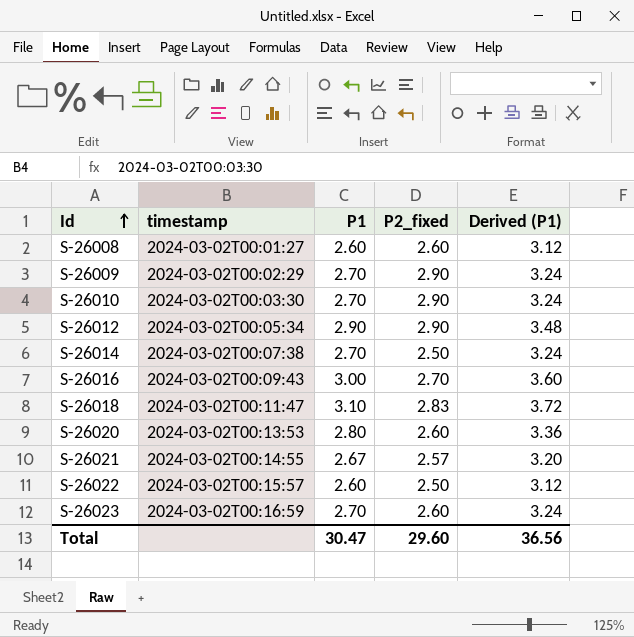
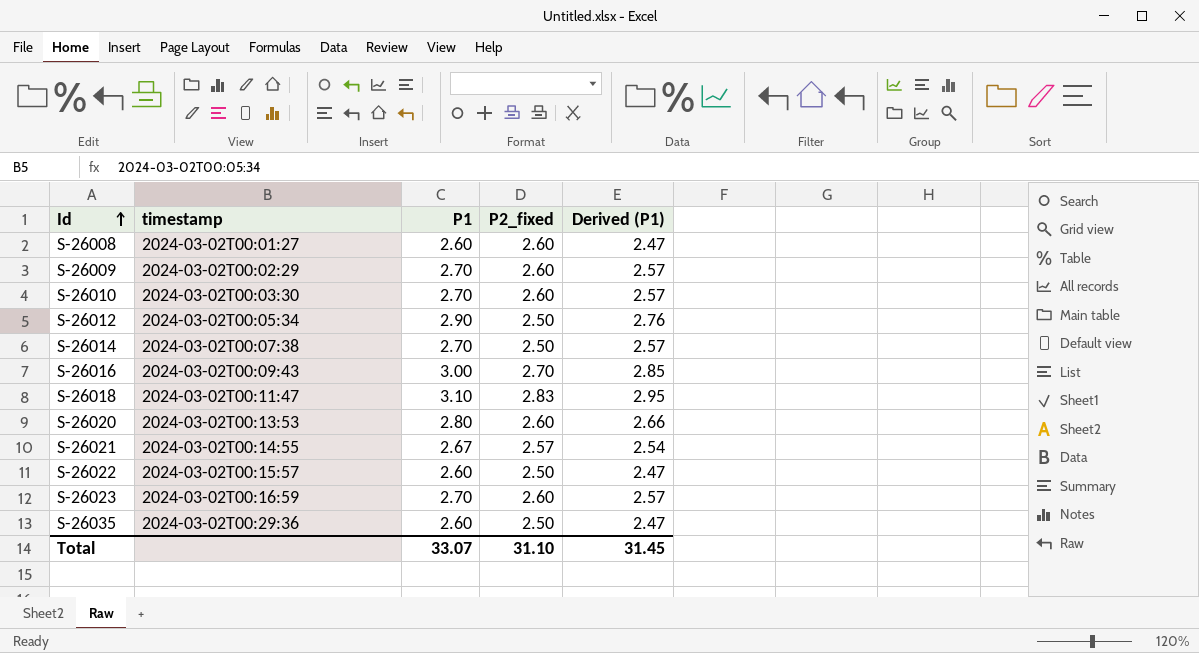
column Derived (P1) | formula: [P1] * 1.2 -> [P1] * 0.95
S-26009 | P2_fixed: 2.90 -> 2.60
S-26010 | P2_fixed: 2.90 -> 2.60
S-26012 | P2_fixed: 2.90 -> 2.50
row S-26035: none -> 2024-03-02T00:29:36 | 2.60 | 2.50 | 2.47
Total | P1: 30.47 -> 33.07
Total | P2_fixed: 29.60 -> 31.10
Total | Derived (P1): 36.56 -> 31.45

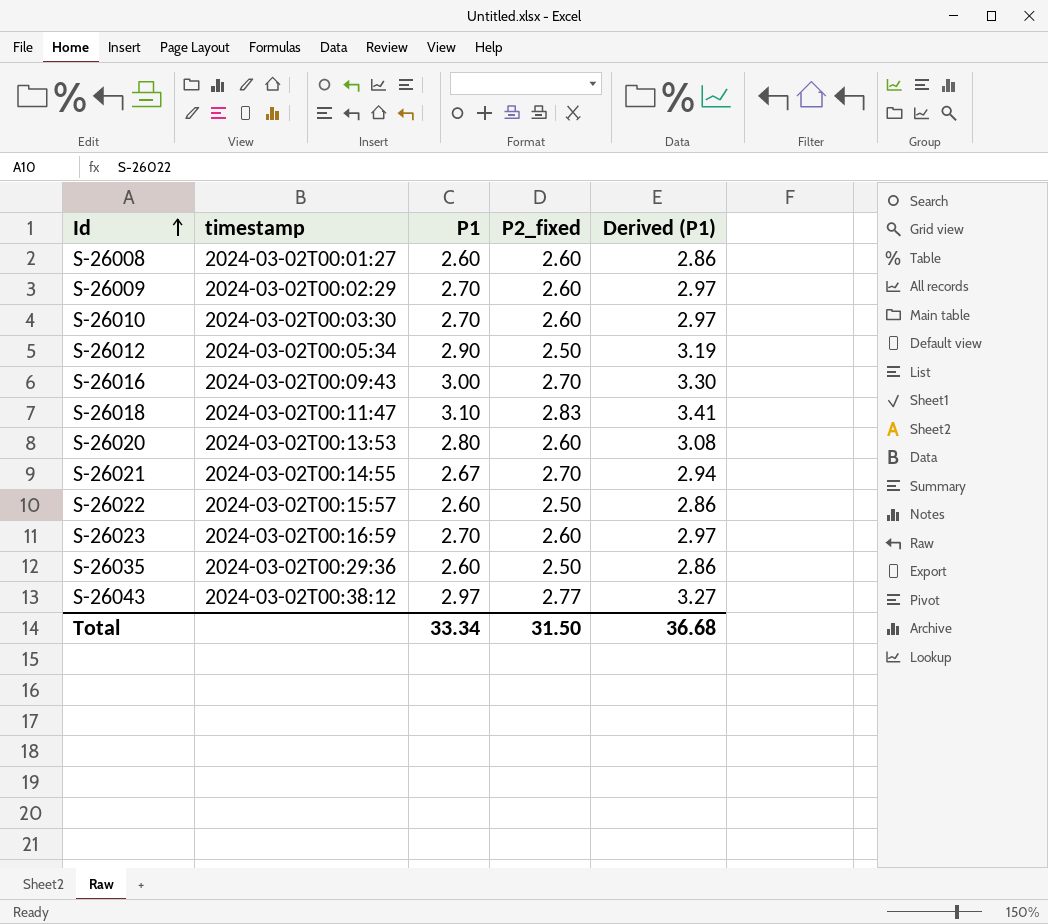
column Derived (P1) | formula: [P1] * 0.95 -> [P1] * 1.1
row S-26014: 2024-03-02T00:07:38 | 2.70 | 2.50 | 2.57 -> none
S-26021 | P2_fixed: 2.57 -> 2.70
row S-26043: none -> 2024-03-02T00:38:12 | 2.97 | 2.77 | 3.27
Total | P1: 33.07 -> 33.34
Total | P2_fixed: 31.10 -> 31.50
Total | Derived (P1): 31.45 -> 36.68

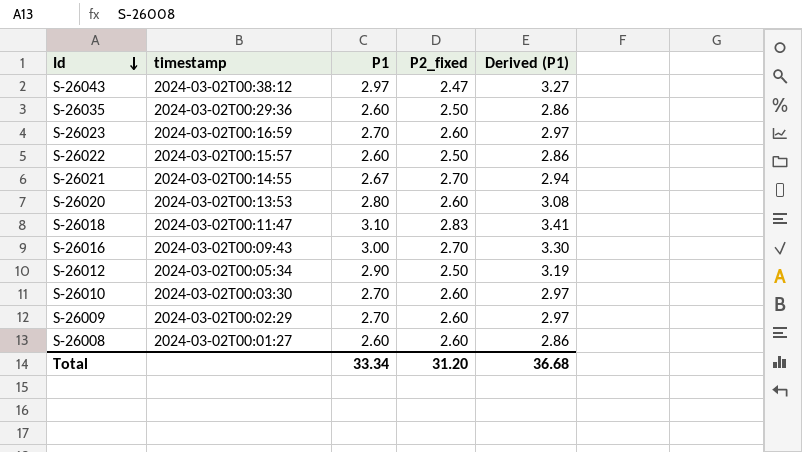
row order: Id ascending -> Id descending
S-26043 | P2_fixed: 2.77 -> 2.47
Total | P2_fixed: 31.50 -> 31.20

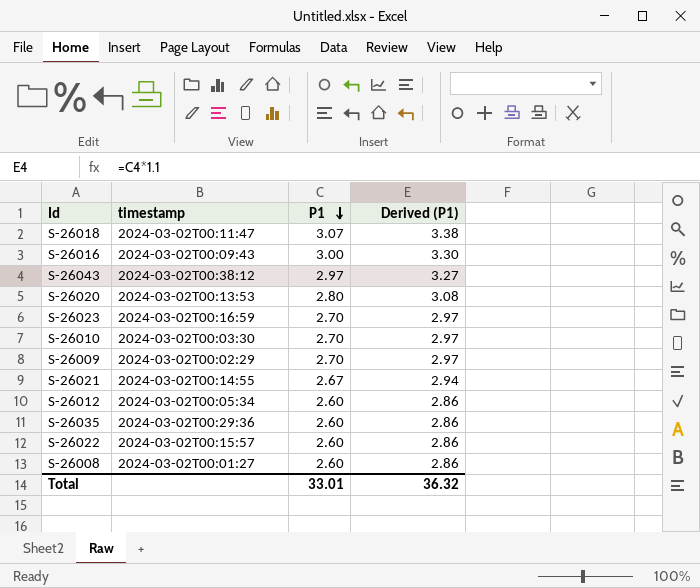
row order: Id descending -> P1 descending
column P2_fixed | position: 4 -> none
S-26018 | P1: 3.10 -> 3.07
S-26018 | Derived (P1): 3.41 -> 3.38
S-26012 | P1: 2.90 -> 2.60
S-26012 | Derived (P1): 3.19 -> 2.86
Total | P1: 33.34 -> 33.01
Total | Derived (P1): 36.68 -> 36.32

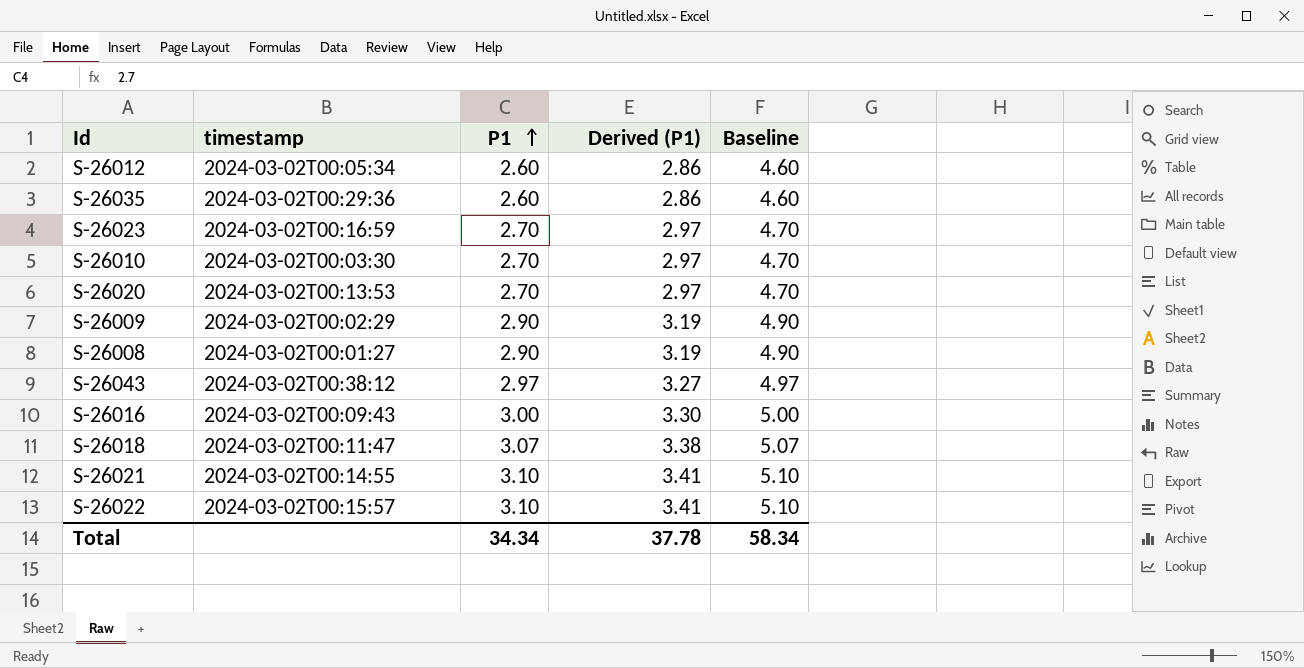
row order: P1 descending -> P1 ascending
column Baseline | formula: none -> [P1] + 2
S-26020 | P1: 2.80 -> 2.70
S-26020 | Derived (P1): 3.08 -> 2.97
S-26009 | P1: 2.70 -> 2.90
S-26009 | Derived (P1): 2.97 -> 3.19
S-26008 | P1: 2.60 -> 2.90
S-26008 | Derived (P1): 2.86 -> 3.19
S-26021 | P1: 2.67 -> 3.10
S-26021 | Derived (P1): 2.94 -> 3.41
S-26022 | P1: 2.60 -> 3.10
S-26022 | Derived (P1): 2.86 -> 3.41
Total | P1: 33.01 -> 34.34
Total | Derived (P1): 36.32 -> 37.78

